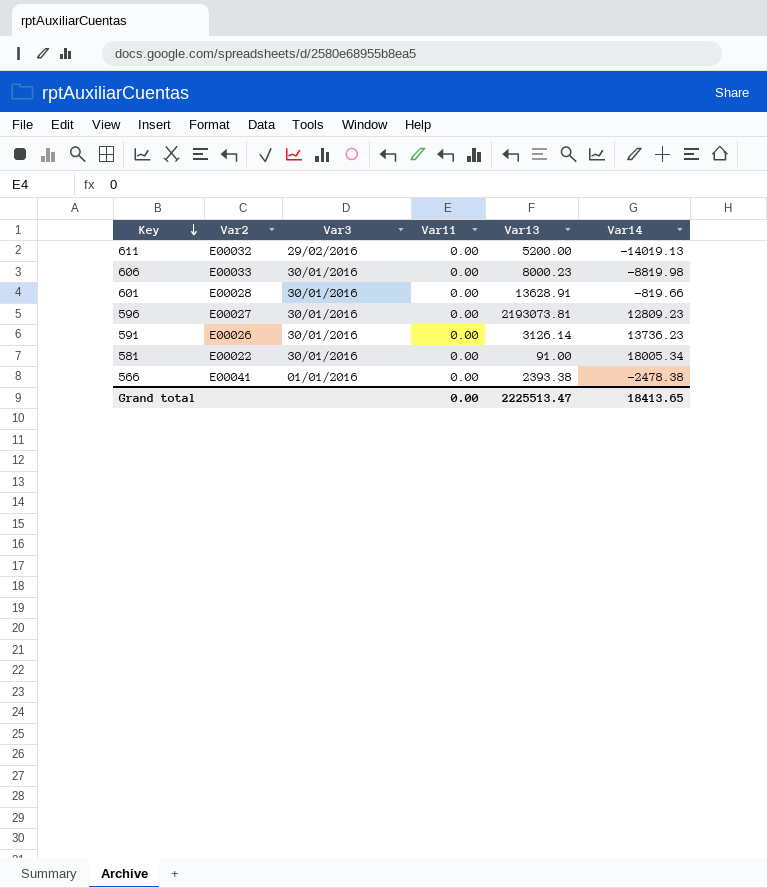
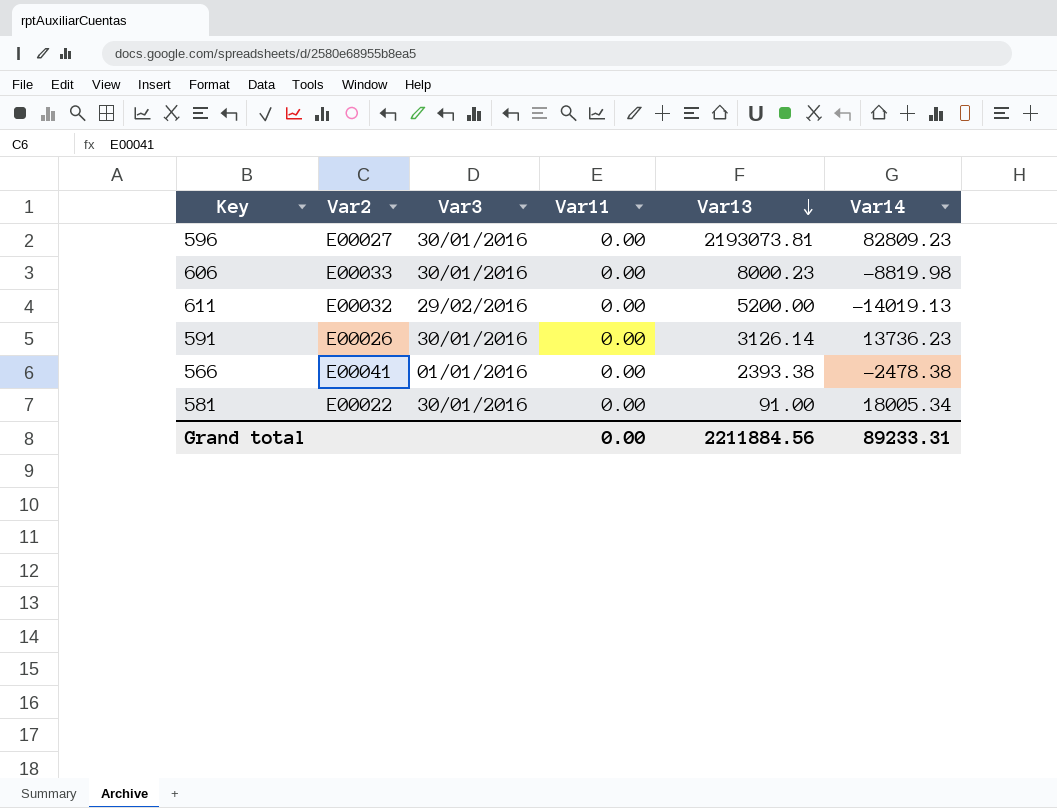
row order: Key descending -> Var13 descending
row 601: E00028 | 30/01/2016 | 0.00 | 13628.91 | -819.66 -> none
596 | Var14: 12809.23 -> 82809.23
Grand total | Var13: 2225513.47 -> 2211884.56
Grand total | Var14: 18413.65 -> 89233.31

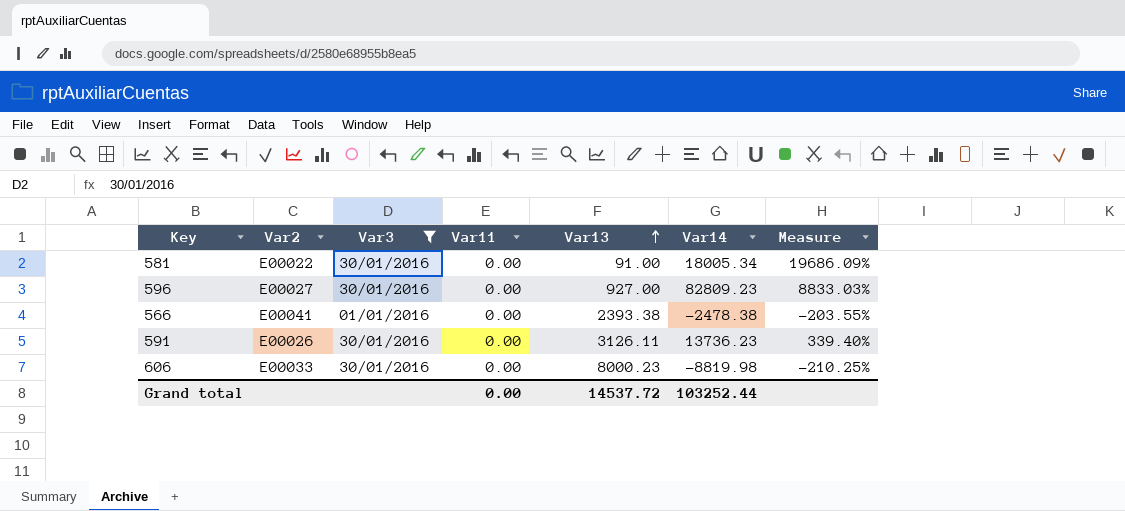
filter: none -> Var3 != 29/02/2016
row order: Var13 descending -> Var13 ascending
column Measure | formula: none -> ([Var14] - [Var13]) / [Var13]
596 | Var13: 2193073.81 -> 927.00
591 | Var13: 3126.14 -> 3126.11
Grand total | Var13: 2211884.56 -> 14537.72
Grand total | Var14: 89233.31 -> 103252.44

